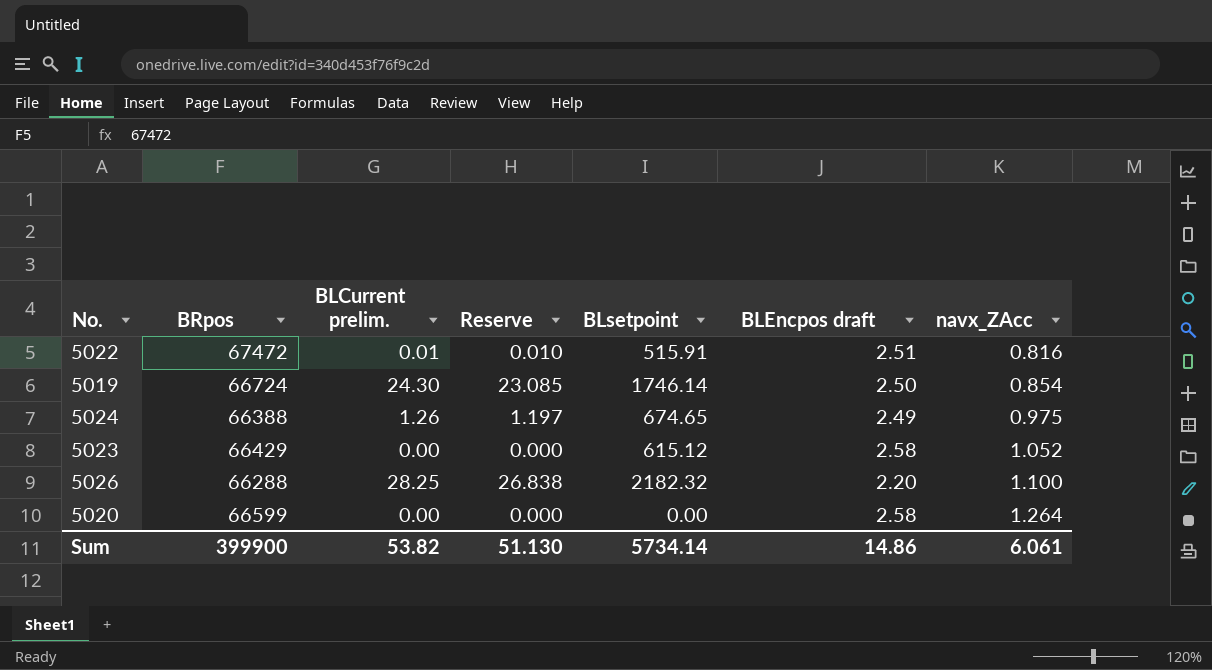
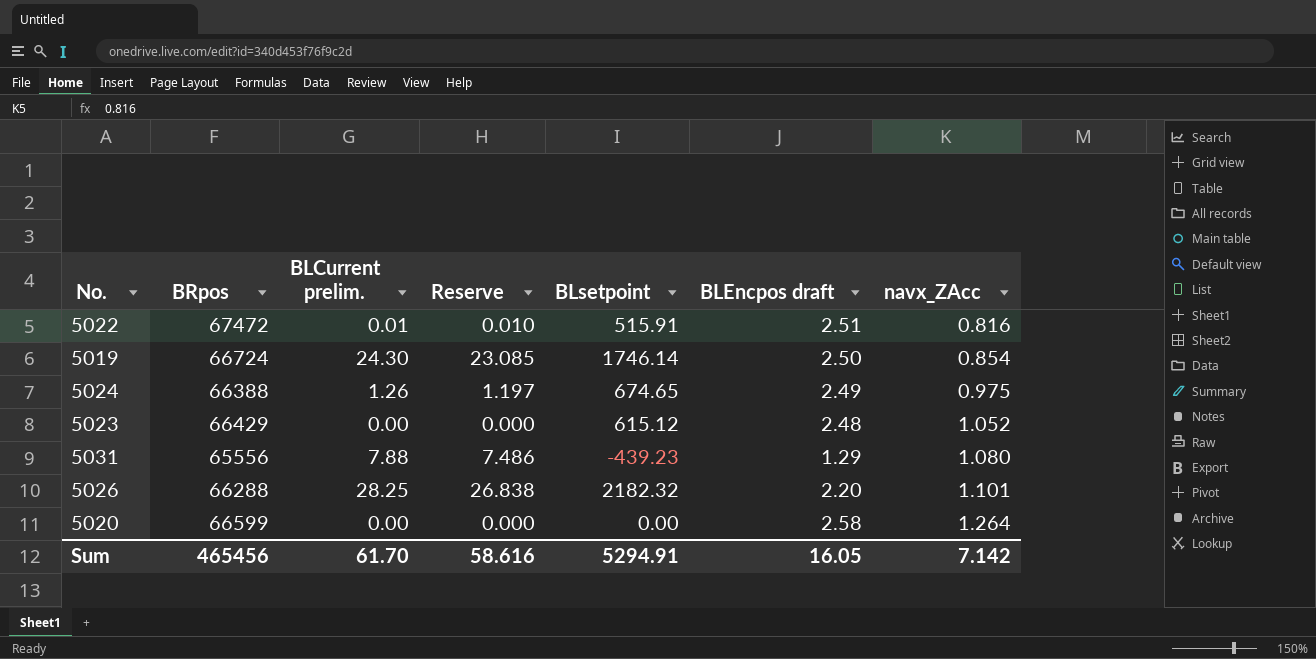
5023 | BLEncpos draft: 2.58 -> 2.48
row 5031: none -> 65556 | 7.88 | 7.486 | -439.23 | 1.29 | 1.080
5026 | navx_ZAcc: 1.100 -> 1.101
Sum | BRpos: 399900 -> 465456
Sum | BLCurrent prelim.: 53.82 -> 61.70
Sum | Reserve: 51.130 -> 58.616
Sum | BLsetpoint: 5734.14 -> 5294.91
Sum | BLEncpos draft: 14.86 -> 16.05
Sum | navx_ZAcc: 6.061 -> 7.142

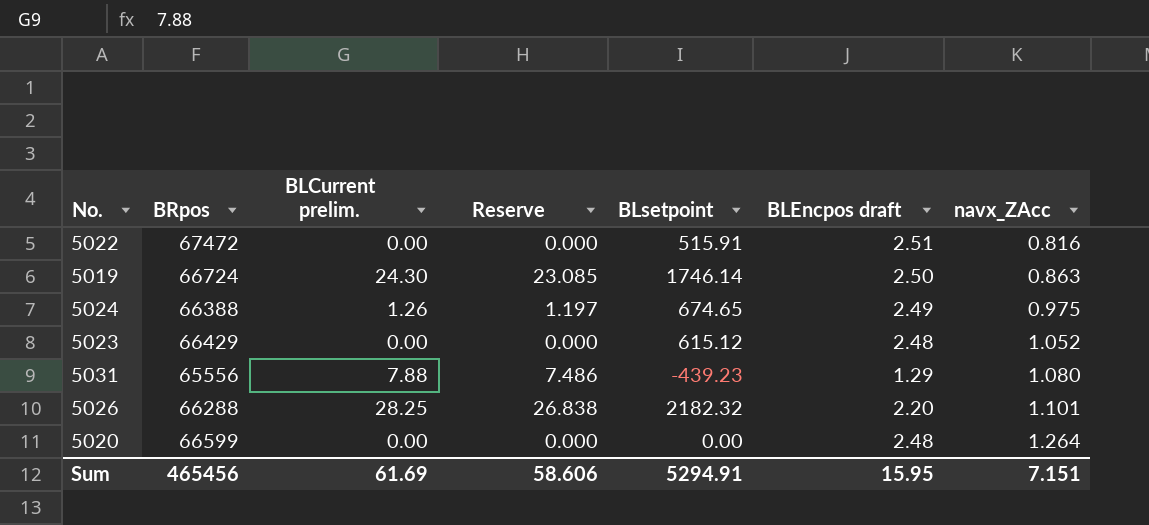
5022 | BLCurrent prelim.: 0.01 -> 0.00
5022 | Reserve: 0.010 -> 0.000
5019 | navx_ZAcc: 0.854 -> 0.863
5020 | BLEncpos draft: 2.58 -> 2.48
Sum | BLCurrent prelim.: 61.70 -> 61.69
Sum | Reserve: 58.616 -> 58.606
Sum | BLEncpos draft: 16.05 -> 15.95
Sum | navx_ZAcc: 7.142 -> 7.151

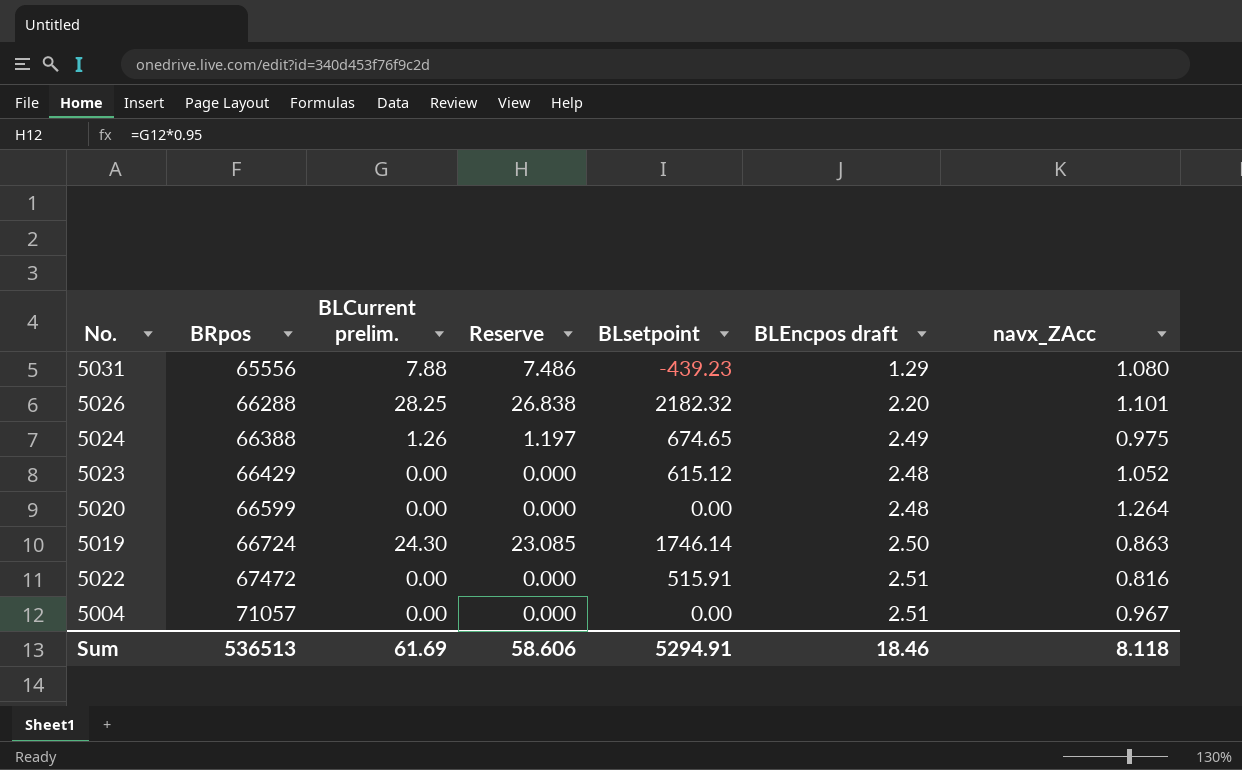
row order: navx_ZAcc ascending -> BRpos ascending
row 5004: none -> 71057 | 0.00 | 0.000 | 0.00 | 2.51 | 0.967
Sum | BRpos: 465456 -> 536513
Sum | BLEncpos draft: 15.95 -> 18.46
Sum | navx_ZAcc: 7.151 -> 8.118

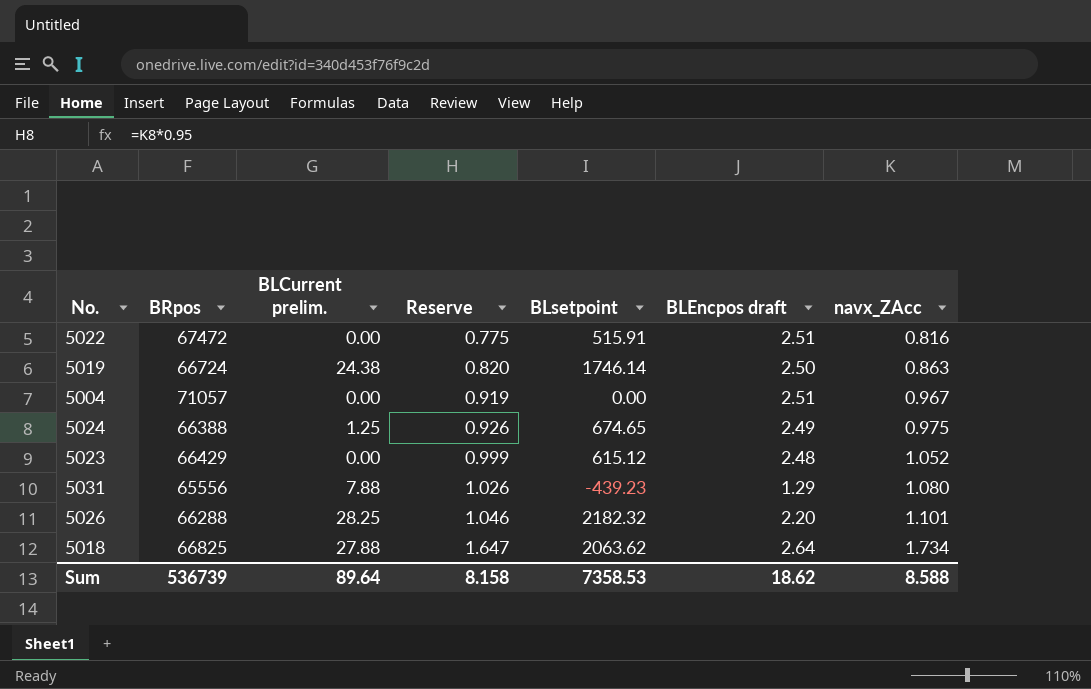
row order: BRpos ascending -> Reserve ascending
column Reserve | formula: [BLCurrent prelim.] * 0.95 -> [navx_ZAcc] * 0.95
row 5020: 66599 | 0.00 | 0.000 | 0.00 | 2.48 | 1.264 -> none
5019 | BLCurrent prelim.: 24.30 -> 24.38
5024 | BLCurrent prelim.: 1.26 -> 1.25
row 5018: none -> 66825 | 27.88 | 1.647 | 2063.62 | 2.64 | 1.734
Sum | BRpos: 536513 -> 536739
Sum | BLCurrent prelim.: 61.69 -> 89.64
Sum | Reserve: 58.606 -> 8.158
Sum | BLsetpoint: 5294.91 -> 7358.53
Sum | BLEncpos draft: 18.46 -> 18.62
Sum | navx_ZAcc: 8.118 -> 8.588

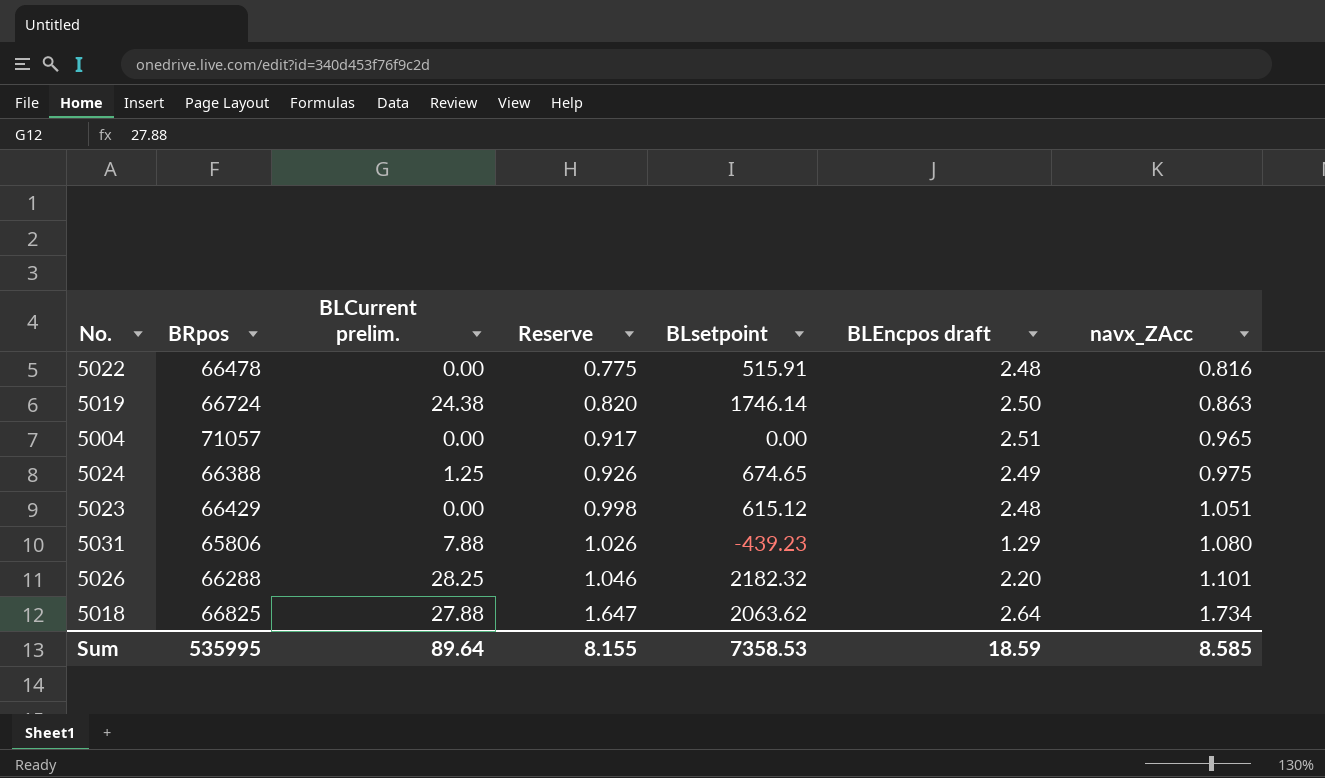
5022 | BRpos: 67472 -> 66478
5022 | BLEncpos draft: 2.51 -> 2.48
5004 | Reserve: 0.919 -> 0.917
5004 | navx_ZAcc: 0.967 -> 0.965
5023 | Reserve: 0.999 -> 0.998
5023 | navx_ZAcc: 1.052 -> 1.051
5031 | BRpos: 65556 -> 65806
Sum | BRpos: 536739 -> 535995
Sum | Reserve: 8.158 -> 8.155
Sum | BLEncpos draft: 18.62 -> 18.59
Sum | navx_ZAcc: 8.588 -> 8.585

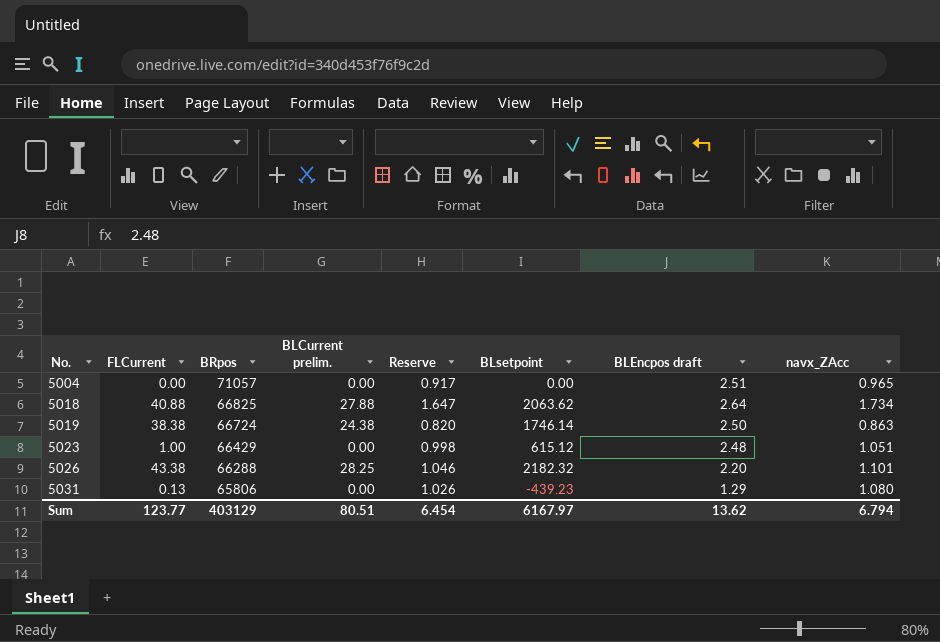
row order: Reserve ascending -> No. ascending
column FLCurrent | position: none -> 2
row 5022: 66478 | 0.00 | 0.775 | 515.91 | 2.48 | 0.816 -> none
row 5024: 66388 | 1.25 | 0.926 | 674.65 | 2.49 | 0.975 -> none
5031 | BLCurrent prelim.: 7.88 -> 0.00
Sum | BRpos: 535995 -> 403129
Sum | BLCurrent prelim.: 89.64 -> 80.51
Sum | Reserve: 8.155 -> 6.454
Sum | BLsetpoint: 7358.53 -> 6167.97
Sum | BLEncpos draft: 18.59 -> 13.62
Sum | navx_ZAcc: 8.585 -> 6.794

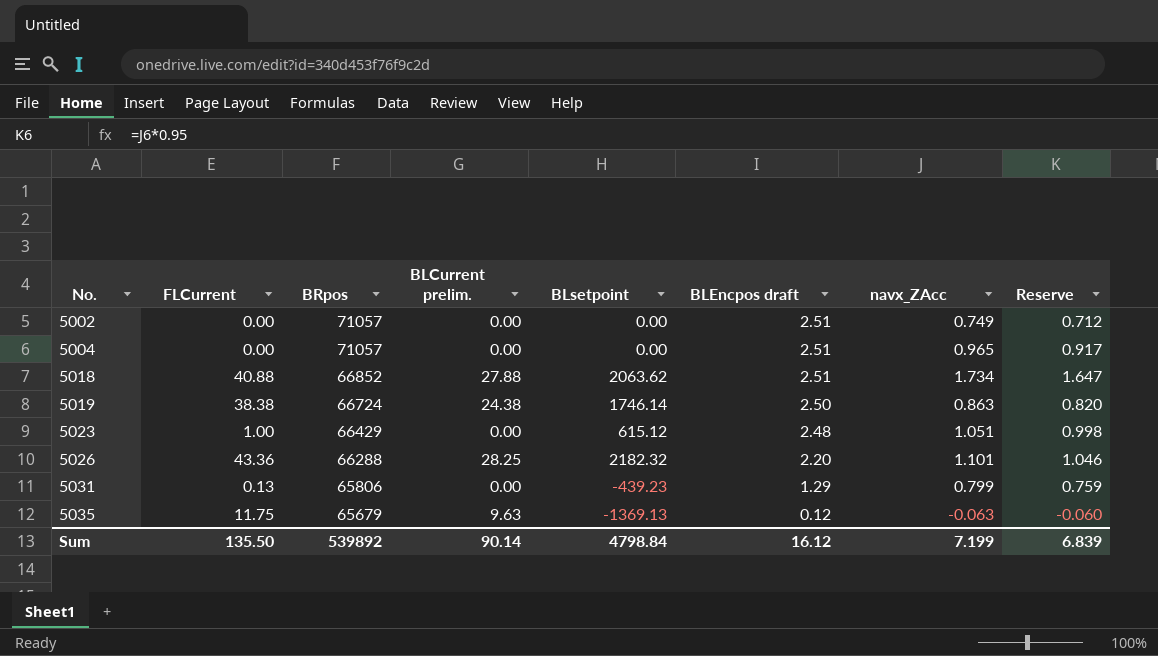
column Reserve | position: 5 -> 8
row 5002: none -> 0.00 | 71057 | 0.00 | 0.00 | 2.51 | 0.749 | 0.712
5018 | BRpos: 66825 -> 66852
5018 | BLEncpos draft: 2.64 -> 2.51
5026 | FLCurrent: 43.38 -> 43.36
5031 | navx_ZAcc: 1.080 -> 0.799
5031 | Reserve: 1.026 -> 0.759
row 5035: none -> 11.75 | 65679 | 9.63 | -1369.13 | 0.12 | -0.063 | -0.060
Sum | FLCurrent: 123.77 -> 135.50
Sum | BRpos: 403129 -> 539892
Sum | BLCurrent prelim.: 80.51 -> 90.14
Sum | BLsetpoint: 6167.97 -> 4798.84
Sum | BLEncpos draft: 13.62 -> 16.12
Sum | navx_ZAcc: 6.794 -> 7.199
Sum | Reserve: 6.454 -> 6.839

